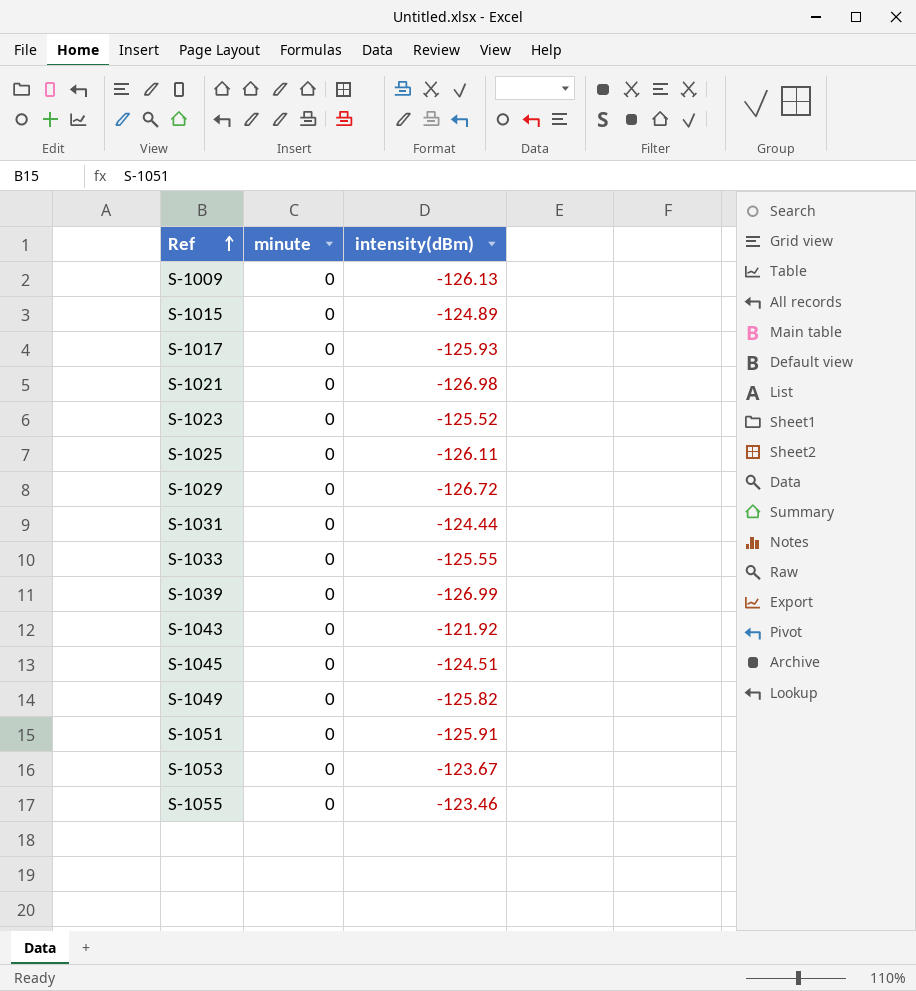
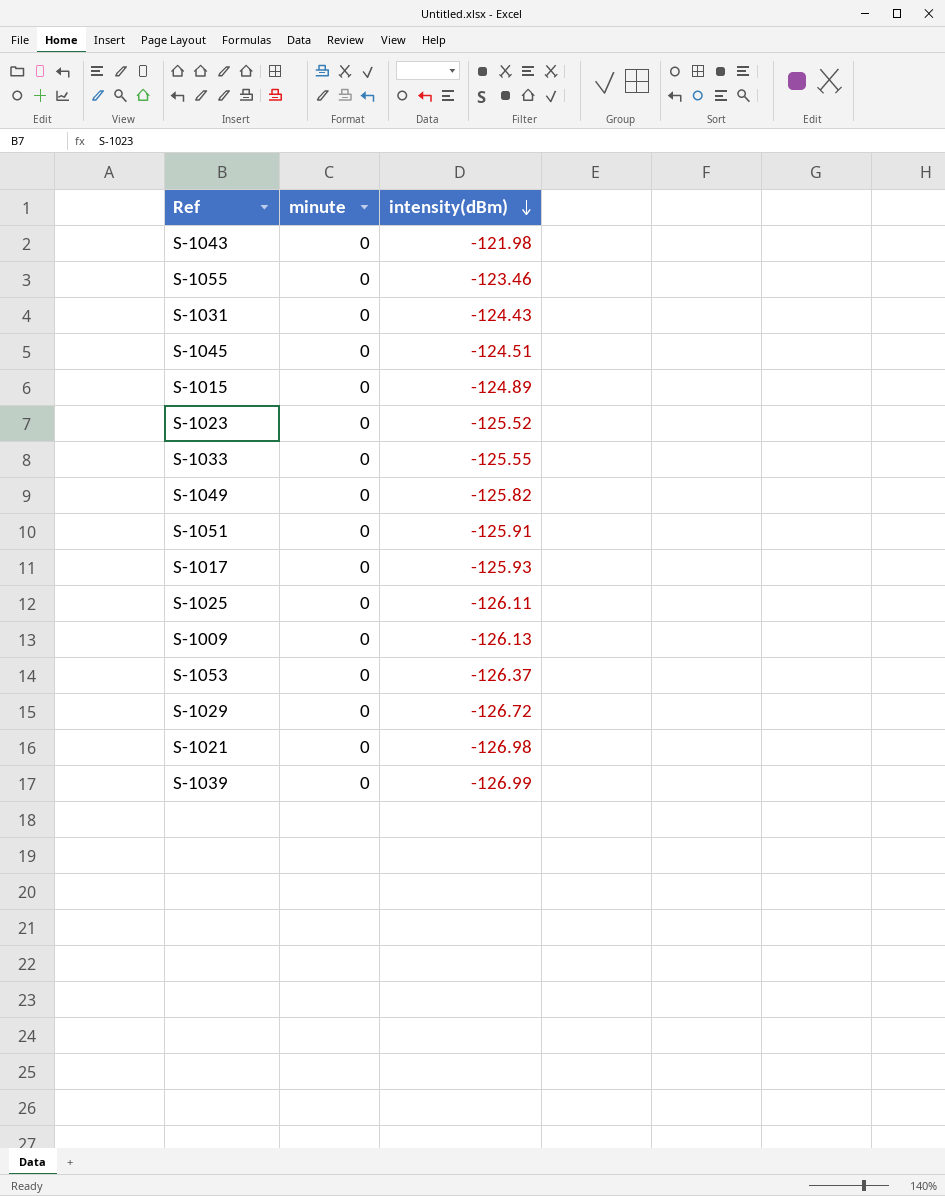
row order: Ref ascending -> intensity(dBm) descending
S-1043 | intensity(dBm): -121.92 -> -121.98
S-1031 | intensity(dBm): -124.44 -> -124.43
S-1053 | intensity(dBm): -123.67 -> -126.37

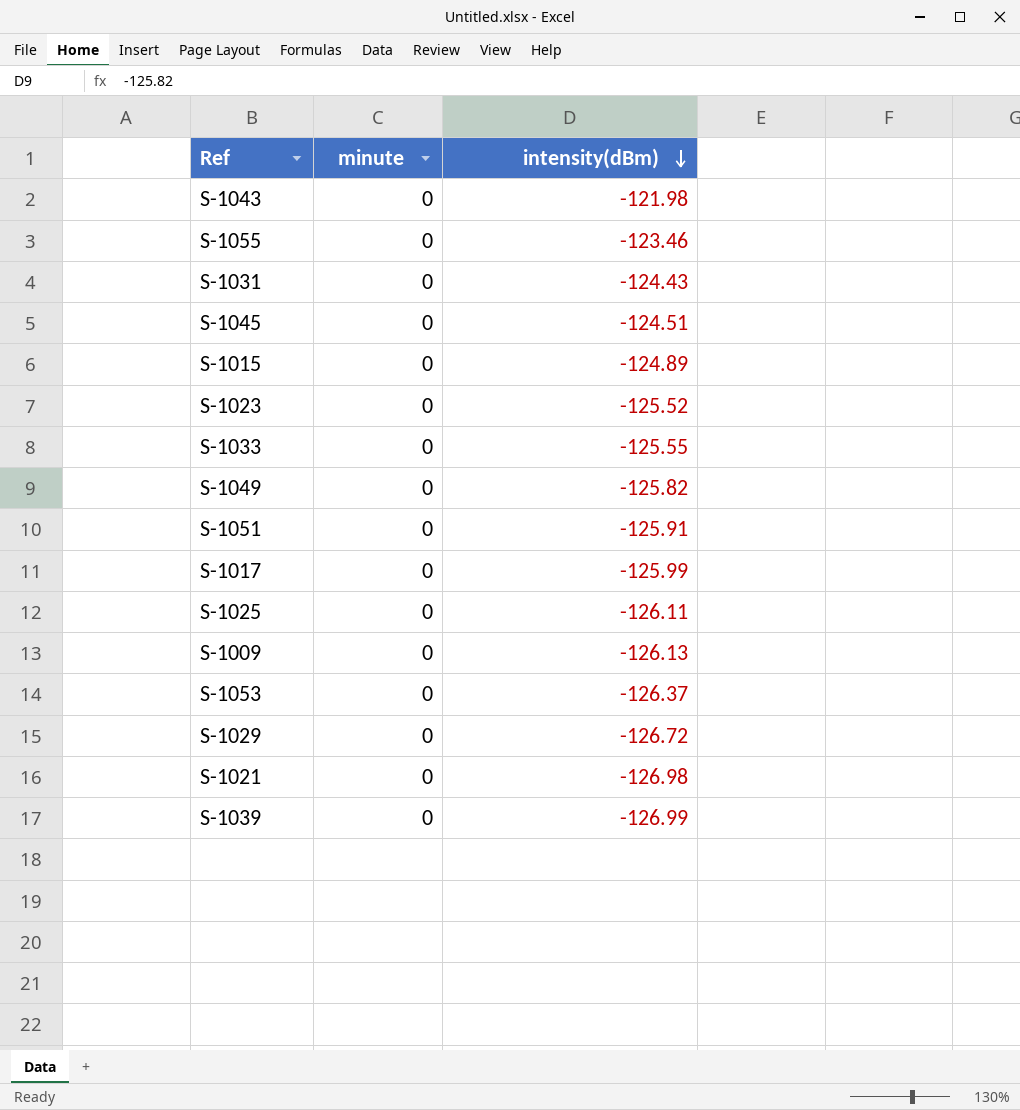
S-1017 | intensity(dBm): -125.93 -> -125.99

